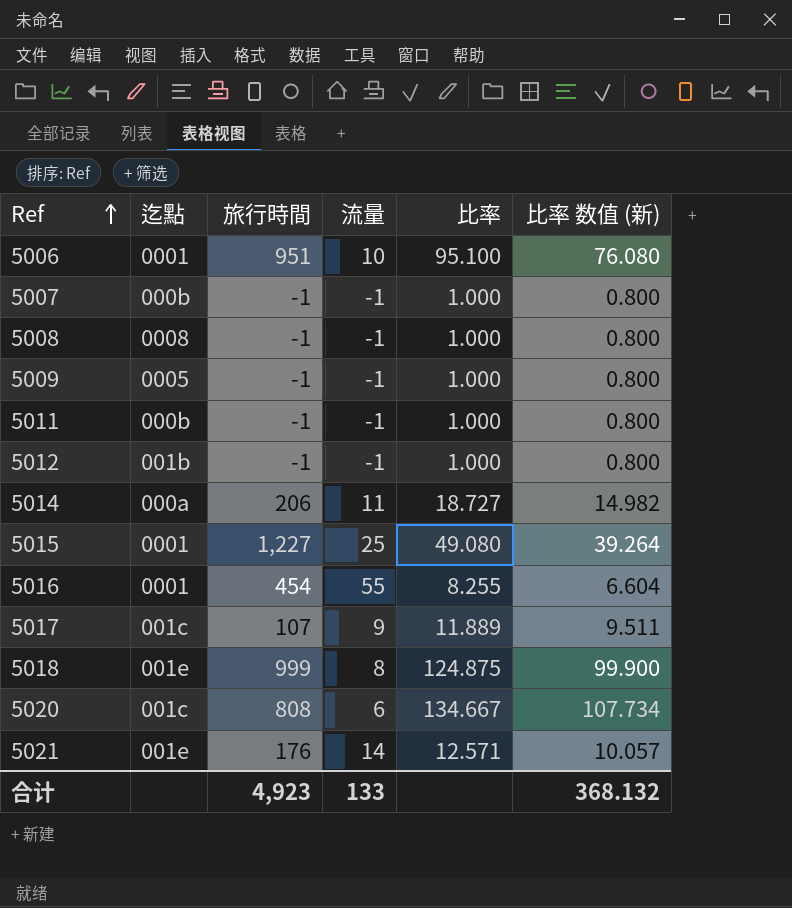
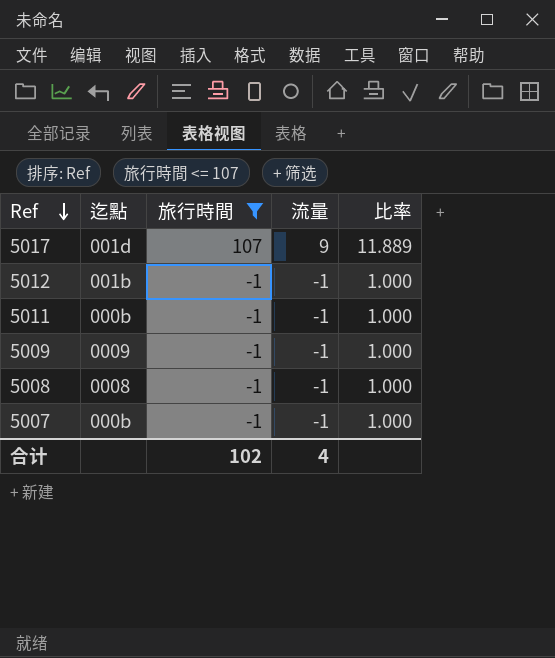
filter: none -> 旅行時間 <= 107
row order: Ref ascending -> Ref descending
column 比率 数值 (新) | formula: [比率] * 0.8 -> none
5017 | 迄點: 001c -> 001d
5009 | 迄點: 0005 -> 0009
合计 | 旅行時間: 4,923 -> 102
合计 | 流量: 133 -> 4

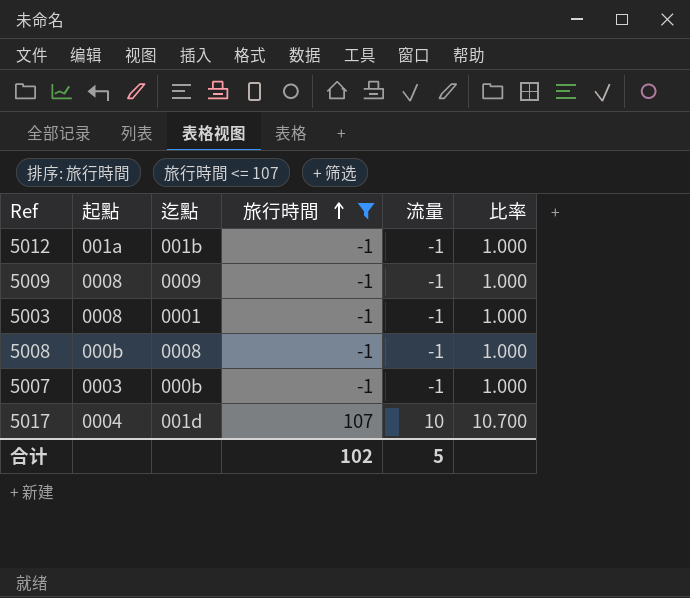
row order: Ref descending -> 旅行時間 ascending
column 起點 | position: none -> 2
row 5011: 000b | -1 | -1 | 1.000 -> none
row 5003: none -> 0008 | 0001 | -1 | -1 | 1.000
5017 | 流量: 9 -> 10
5017 | 比率: 11.889 -> 10.700
合计 | 流量: 4 -> 5

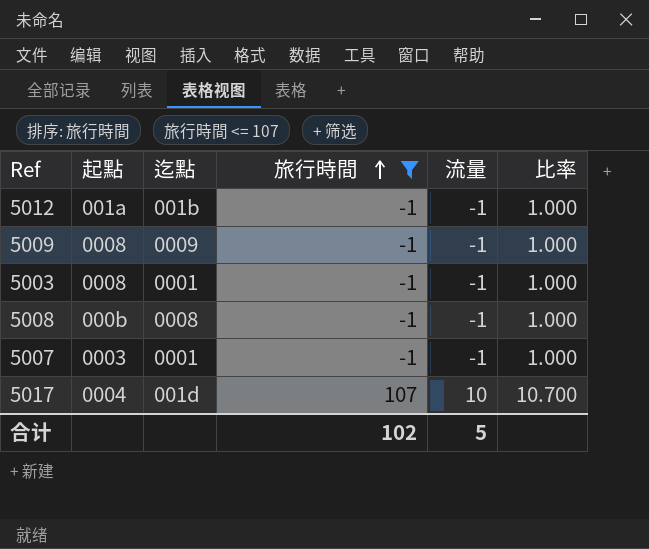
5007 | 迄點: 000b -> 0001

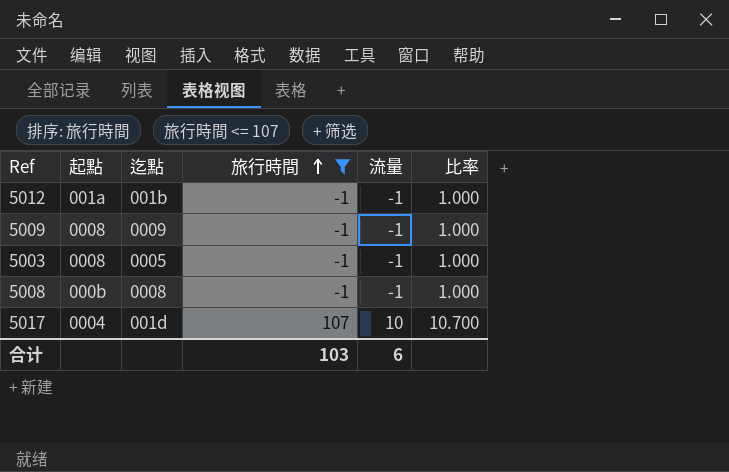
row 5007: 0003 | 0001 | -1 | -1 | 1.000 -> none
5003 | 迄點: 0001 -> 0005
合计 | 旅行時間: 102 -> 103
合计 | 流量: 5 -> 6

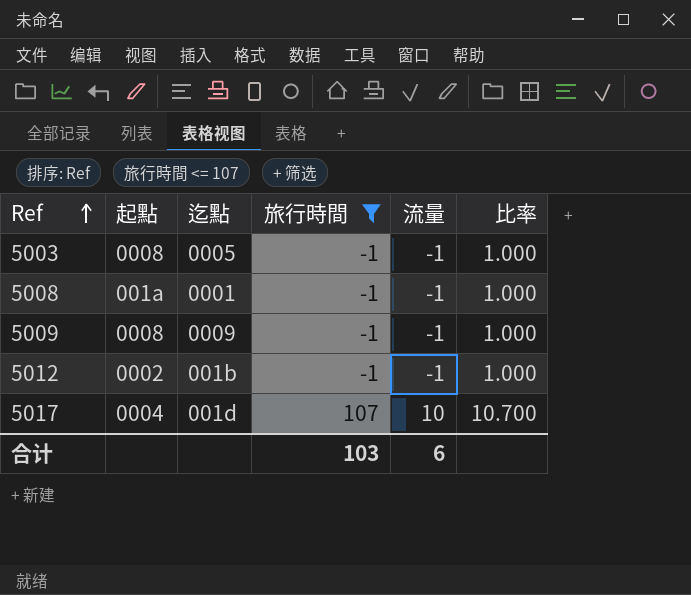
row order: 旅行時間 ascending -> Ref ascending
5008 | 起點: 000b -> 001a
5008 | 迄點: 0008 -> 0001
5012 | 起點: 001a -> 0002

